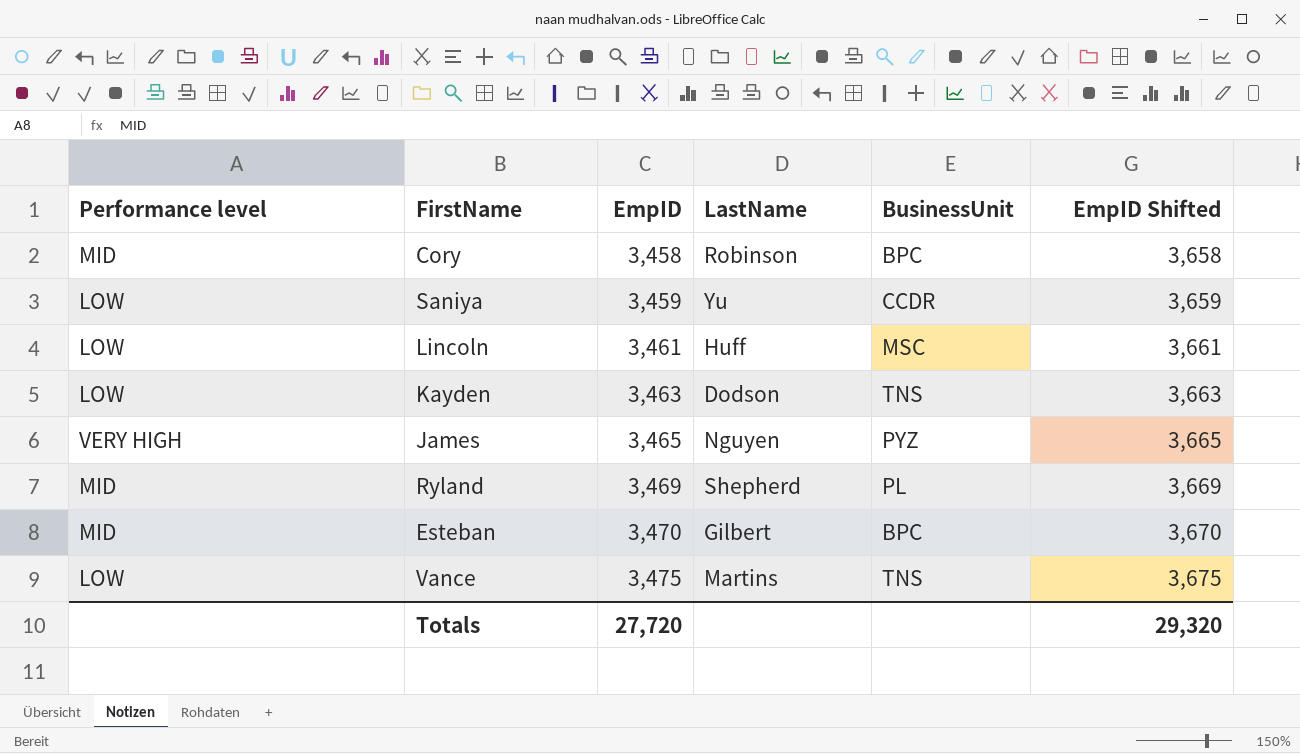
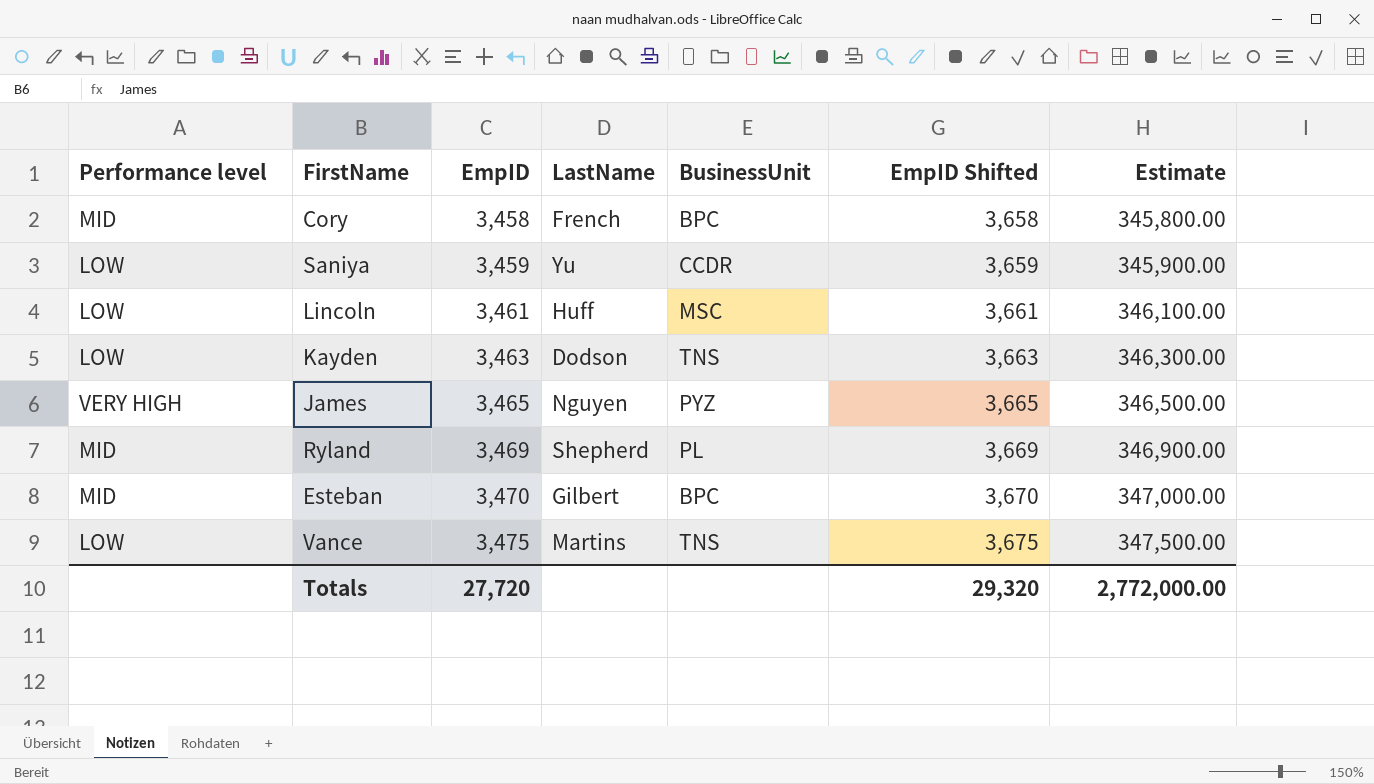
column Estimate | formula: none -> [EmpID] * 100
Cory | LastName: Robinson -> French

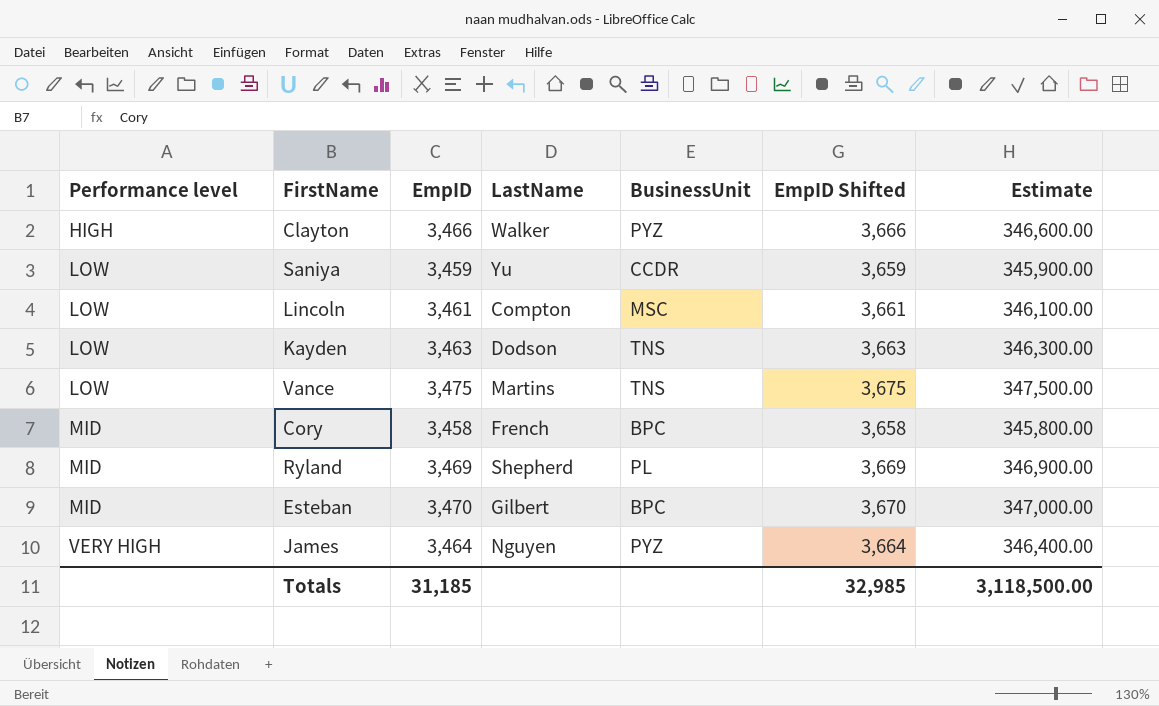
row order: EmpID ascending -> Performance level ascending
row Clayton: none -> HIGH | 3,466 | Walker | PYZ | 3,666 | 346,600.00
Lincoln | LastName: Huff -> Compton
James | EmpID: 3,465 -> 3,464
James | EmpID Shifted: 3,665 -> 3,664
James | Estimate: 346,500.00 -> 346,400.00
Totals | EmpID: 27,720 -> 31,185
Totals | EmpID Shifted: 29,320 -> 32,985
Totals | Estimate: 2,772,000.00 -> 3,118,500.00

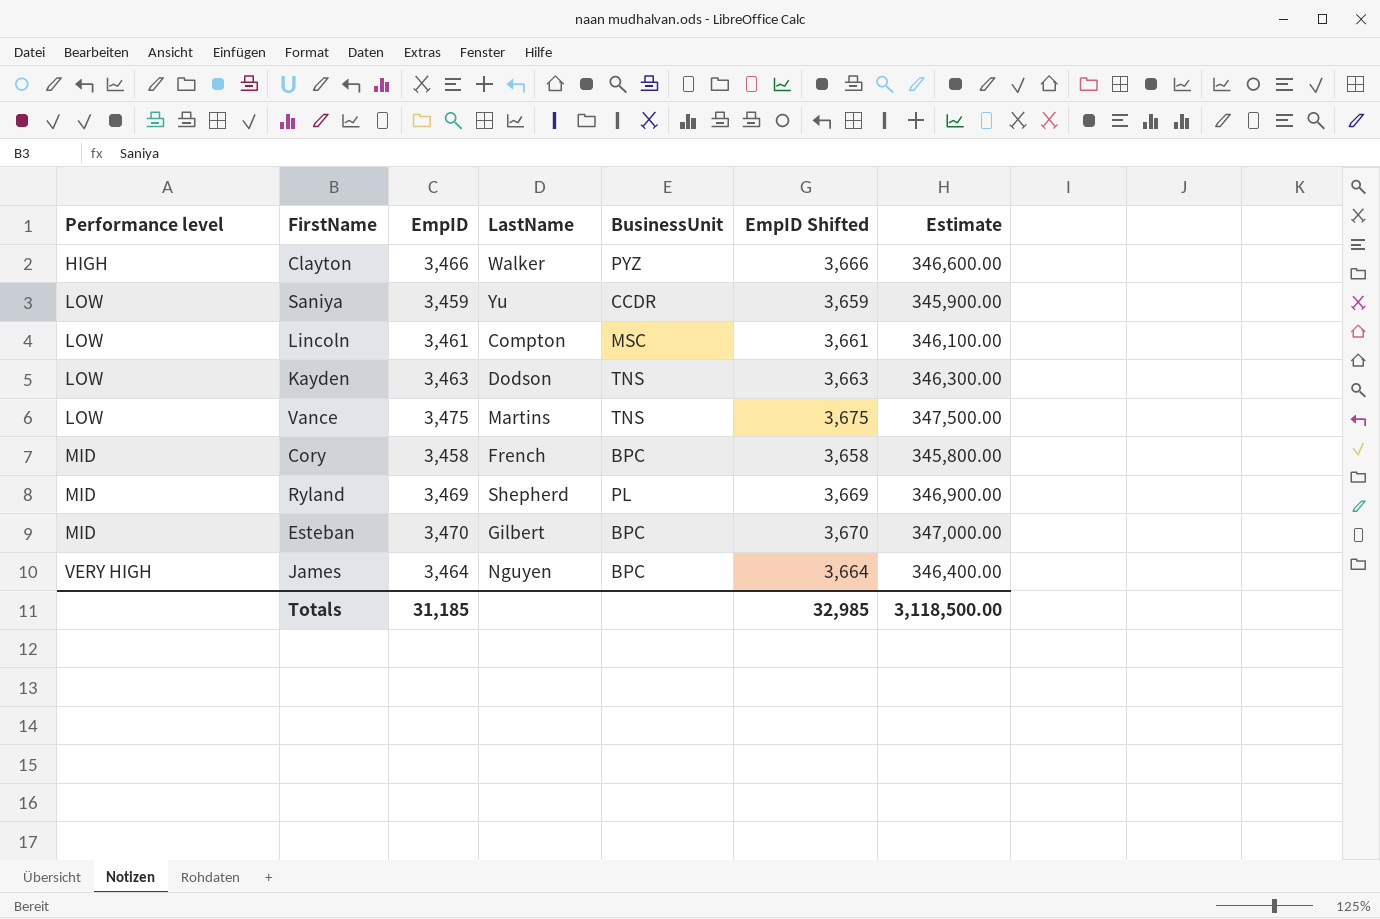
James | BusinessUnit: PYZ -> BPC

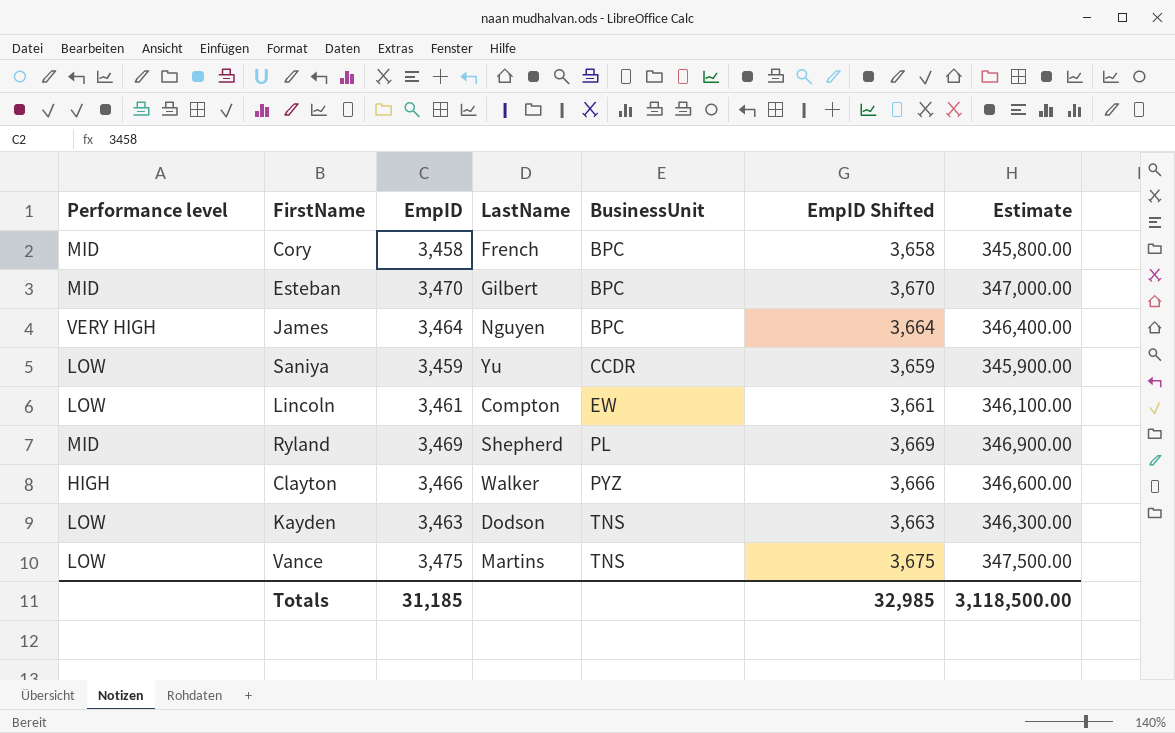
row order: Performance level ascending -> BusinessUnit ascending
Lincoln | BusinessUnit: MSC -> EW

